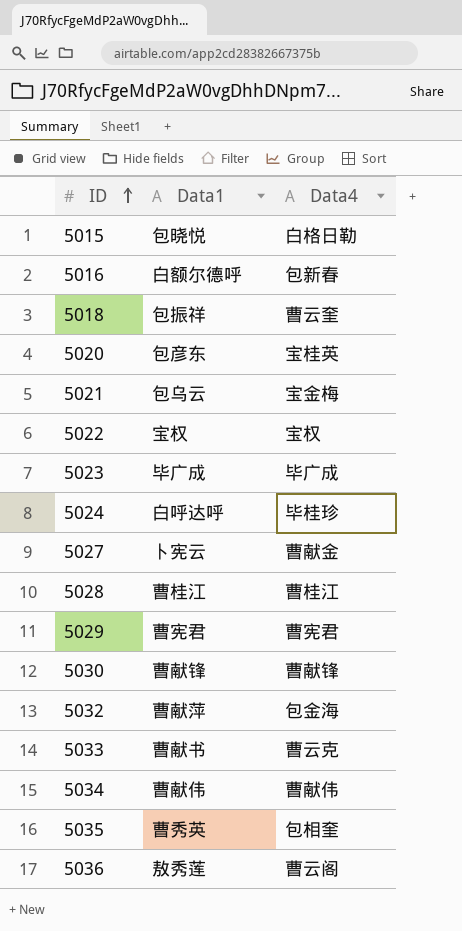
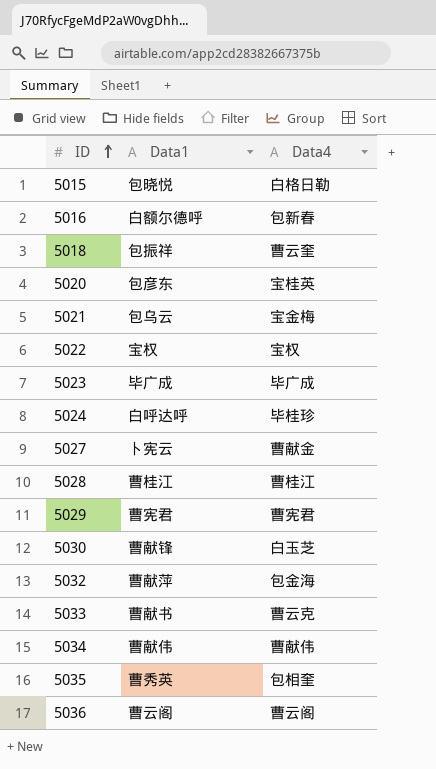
5030 | Data4: 曹献锋 -> 白玉芝
5036 | Data1: 敖秀莲 -> 曹云阁

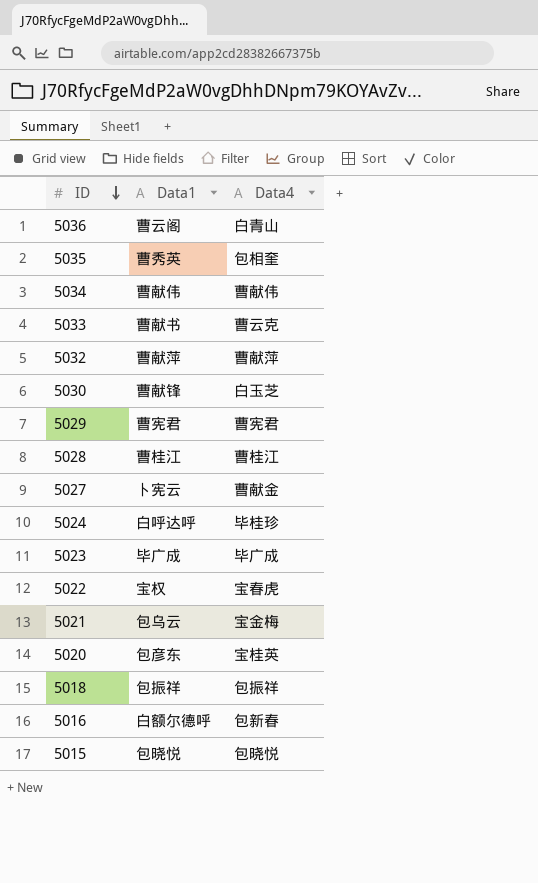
row order: ID ascending -> ID descending
5036 | Data4: 曹云阁 -> 白青山
5032 | Data4: 包金海 -> 曹献萍
5022 | Data4: 宝权 -> 宝春虎
5018 | Data4: 曹云奎 -> 包振祥
5015 | Data4: 白格日勒 -> 包晓悦

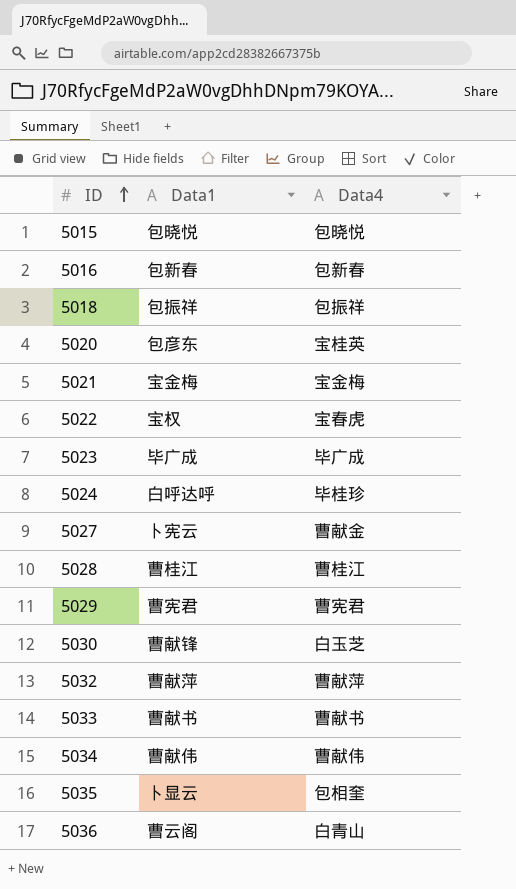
row order: ID descending -> ID ascending
5016 | Data1: 白额尔德呼 -> 包新春
5021 | Data1: 包乌云 -> 宝金梅
5033 | Data4: 曹云克 -> 曹献书
5035 | Data1: 曹秀英 -> 卜显云

